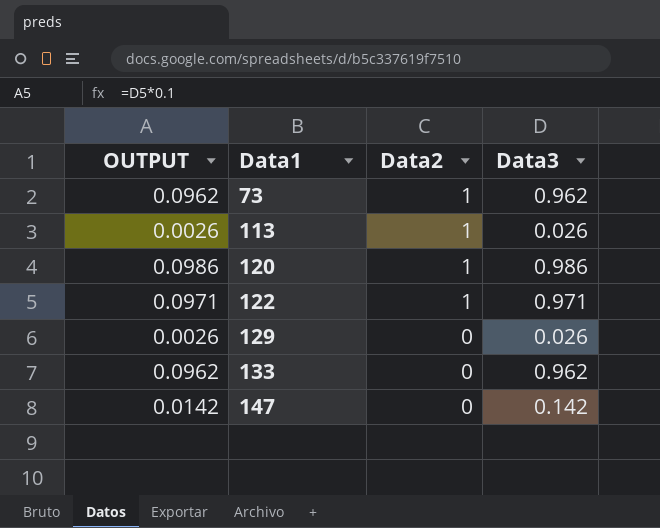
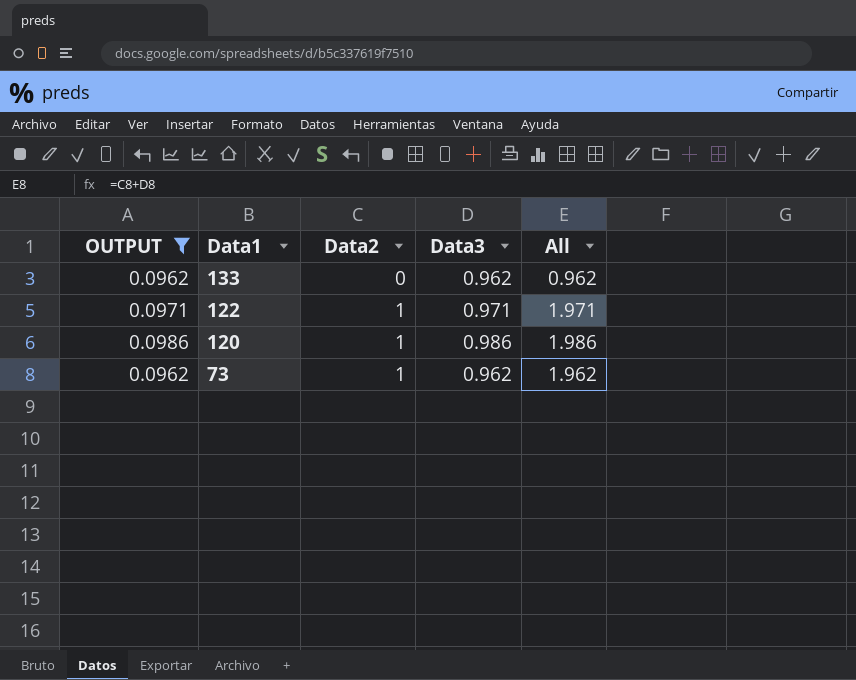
filter: none -> OUTPUT >= 0.0962
row order: Data1 ascending -> Data1 descending
column All | formula: none -> [Data2] + [Data3]

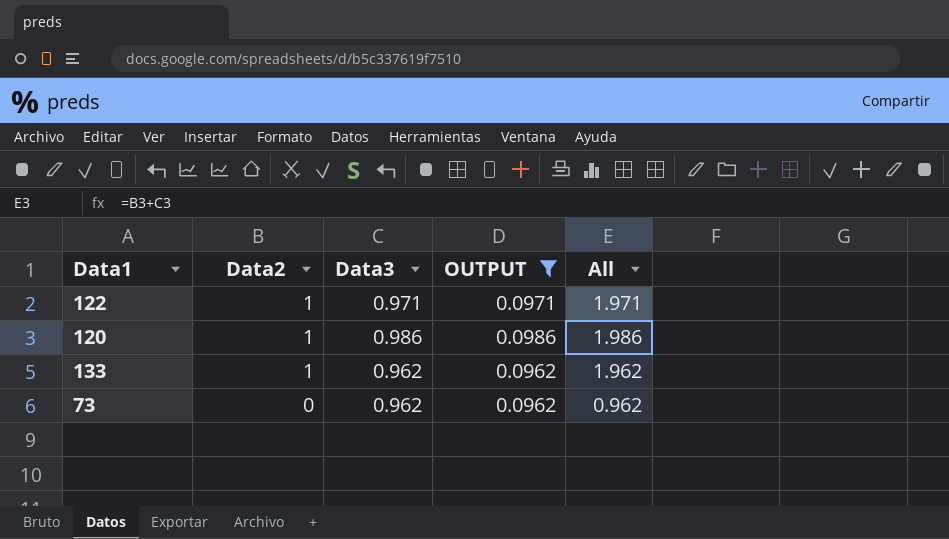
row order: Data1 descending -> Data2 descending
column OUTPUT | position: 1 -> 4
133 | Data2: 0 -> 1
133 | All: 0.962 -> 1.962
73 | Data2: 1 -> 0
73 | All: 1.962 -> 0.962

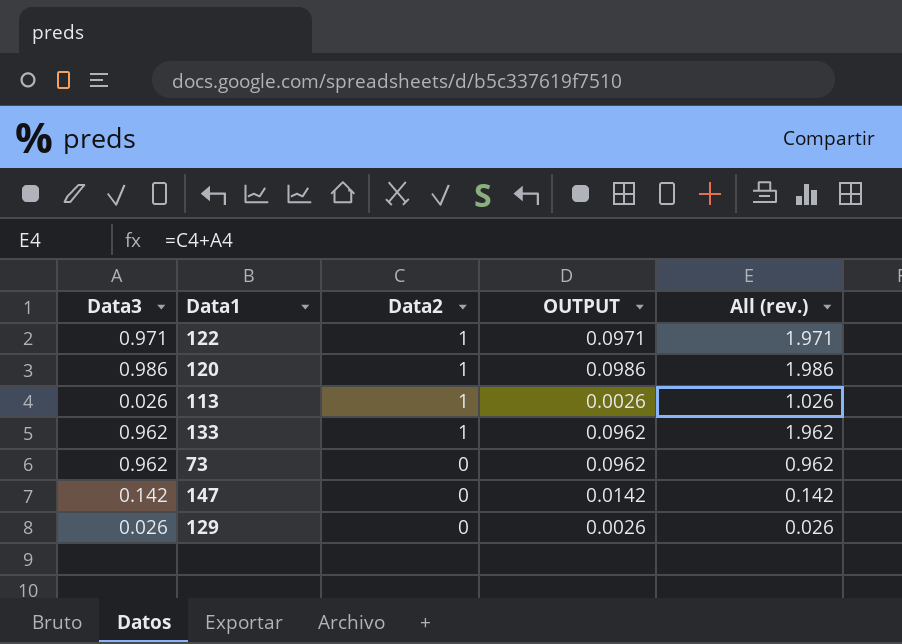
filter: OUTPUT >= 0.0962 -> none
column Data3 | position: 3 -> 1
column name: All -> All (rev.)

